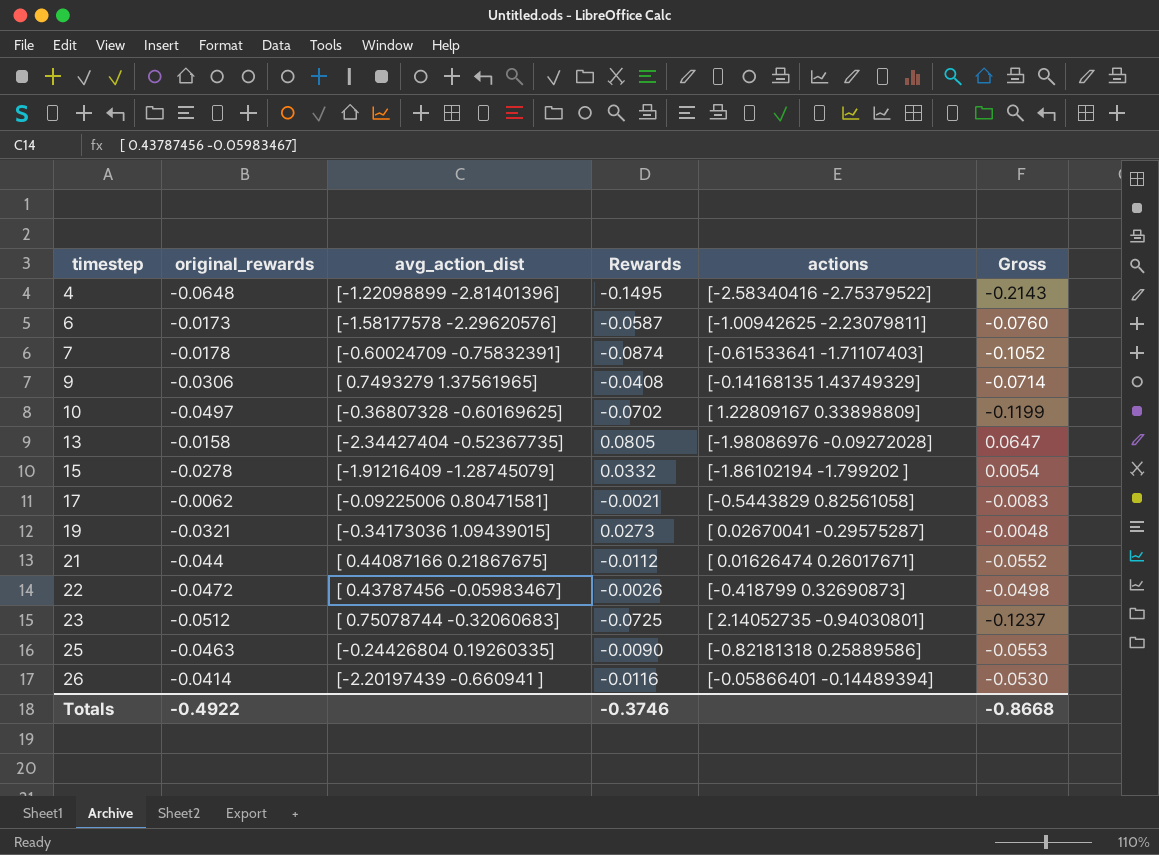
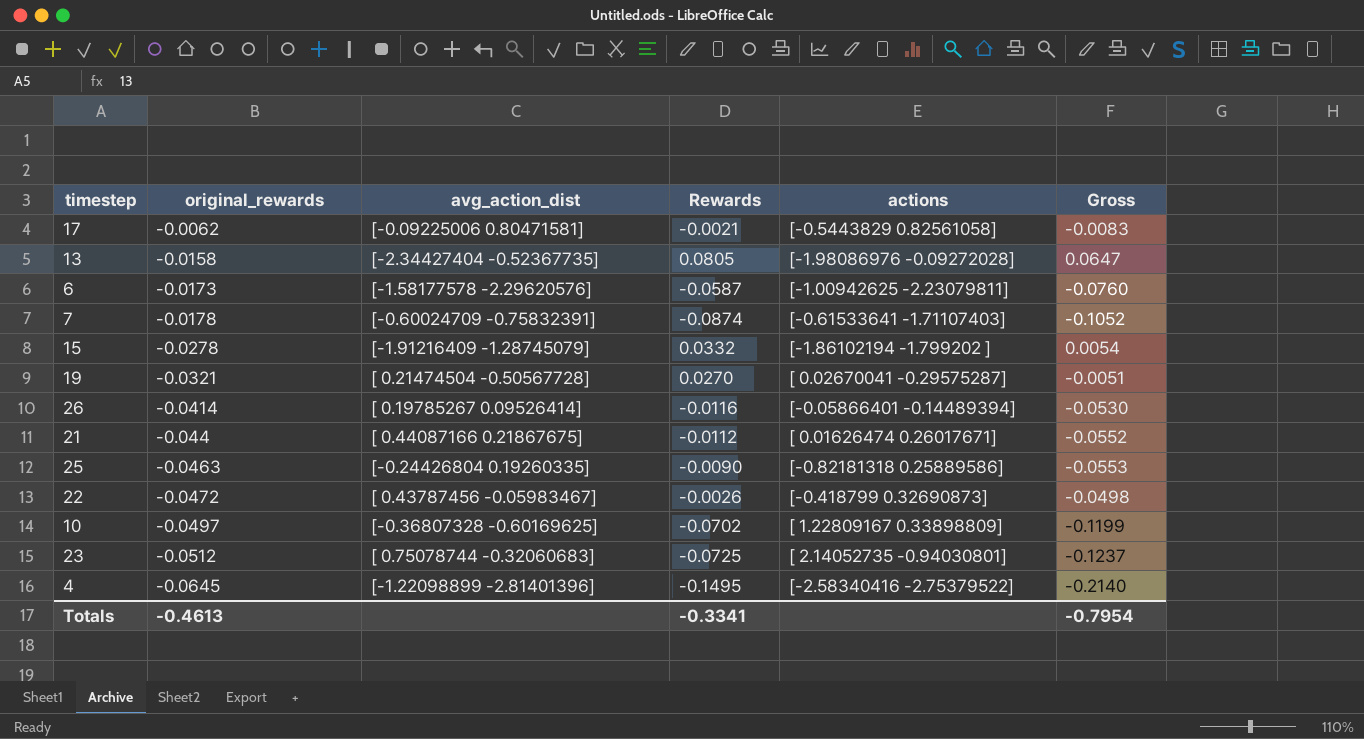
row order: timestep ascending -> original_rewards descending
row 9: -0.0306 | [ 0.7493279 1.37561965] | -0.0408 | [-0.14168135 1.43749329] | -0.0714 -> none
19 | avg_action_dist: [-0.34173036 1.09439015] -> [ 0.21474504 -0.50567728]
19 | Rewards: 0.0273 -> 0.0270
19 | Gross: -0.0048 -> -0.0051
26 | avg_action_dist: [-2.20197439 -0.660941 ] -> [ 0.19785267 0.09526414]
4 | original_rewards: -0.0648 -> -0.0645
4 | Gross: -0.2143 -> -0.2140
Totals | original_rewards: -0.4922 -> -0.4613
Totals | Rewards: -0.3746 -> -0.3341
Totals | Gross: -0.8668 -> -0.7954

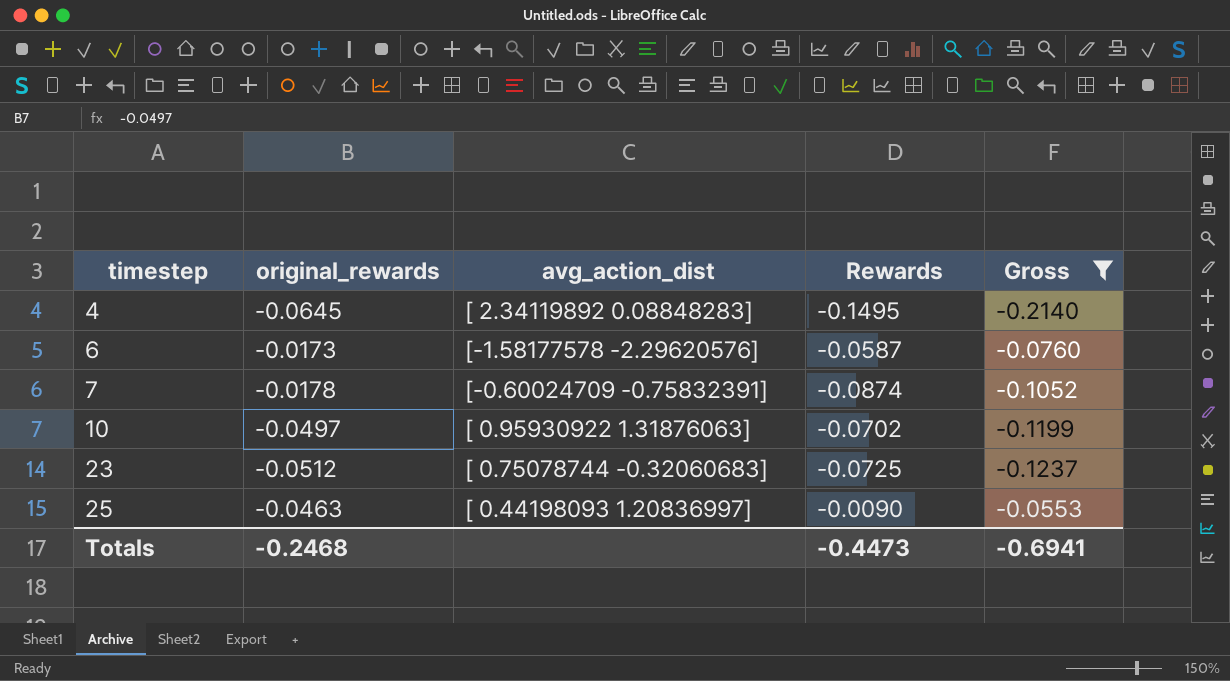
filter: none -> Gross <= -0.0553
row order: original_rewards descending -> timestep ascending
column actions | position: 5 -> none
4 | avg_action_dist: [-1.22098899 -2.81401396] -> [ 2.34119892 0.08848283]
10 | avg_action_dist: [-0.36807328 -0.60169625] -> [ 0.95930922 1.31876063]
25 | avg_action_dist: [-0.24426804 0.19260335] -> [ 0.44198093 1.20836997]
Totals | original_rewards: -0.4613 -> -0.2468
Totals | Rewards: -0.3341 -> -0.4473
Totals | Gross: -0.7954 -> -0.6941

